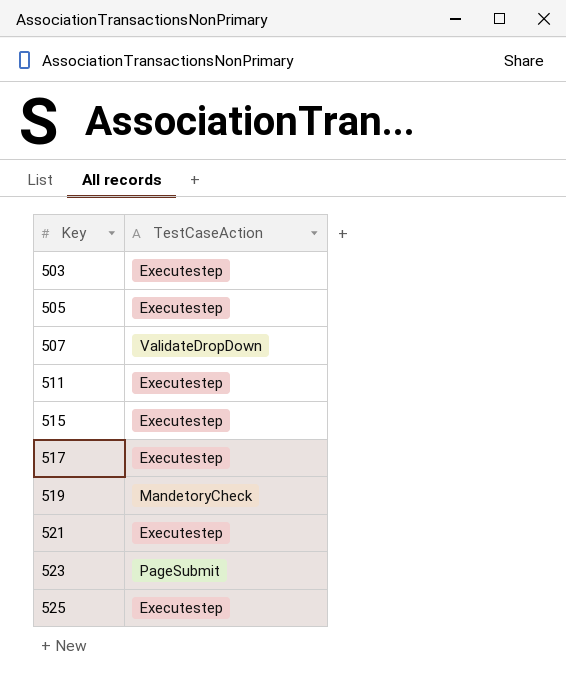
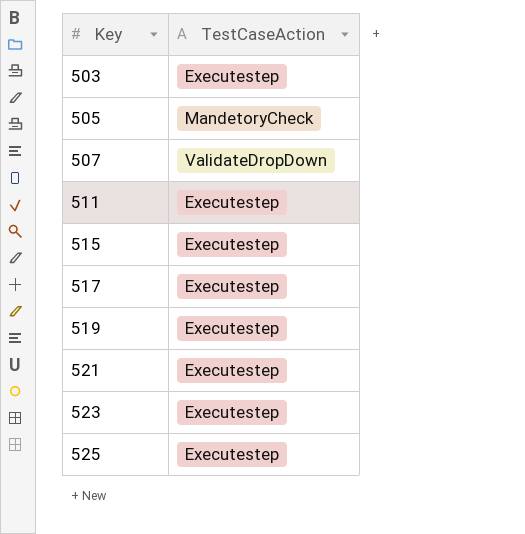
505 | TestCaseAction: Executestep -> MandetoryCheck
519 | TestCaseAction: MandetoryCheck -> Executestep
523 | TestCaseAction: PageSubmit -> Executestep

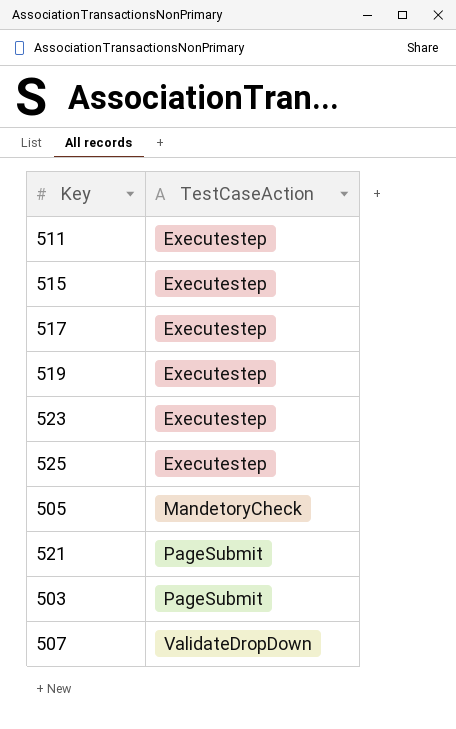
row order: Key ascending -> TestCaseAction ascending
521 | TestCaseAction: Executestep -> PageSubmit
503 | TestCaseAction: Executestep -> PageSubmit

